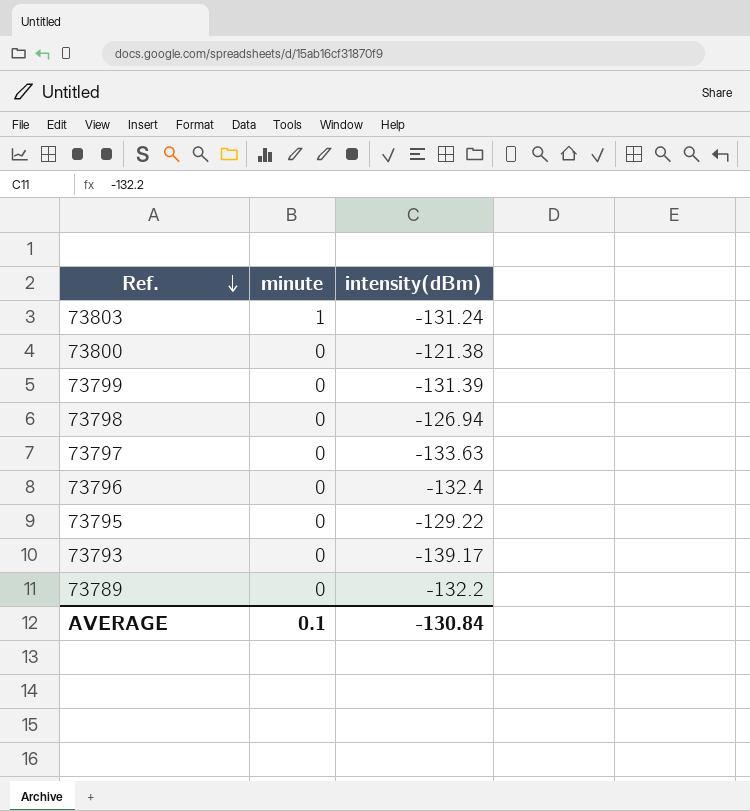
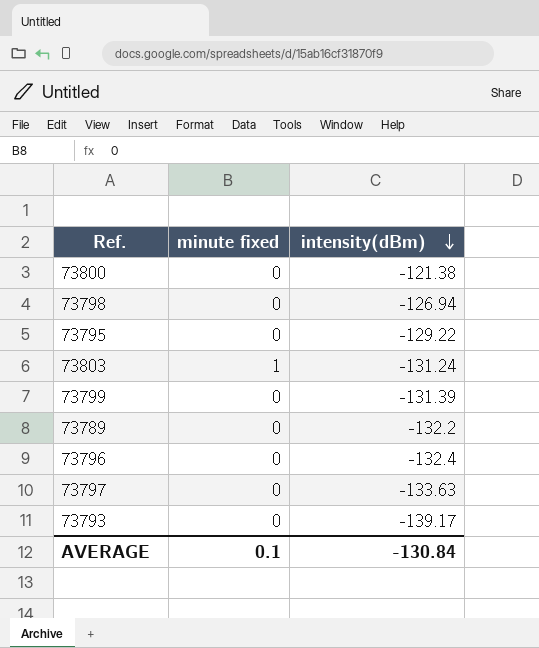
row order: Ref. descending -> intensity(dBm) descending
column name: minute -> minute fixed

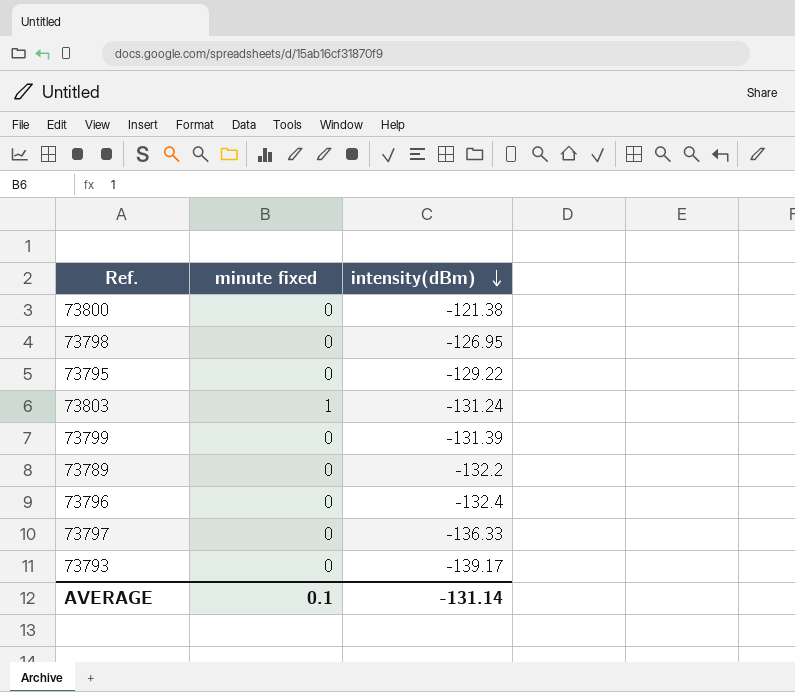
73798 | intensity(dBm): -126.94 -> -126.95
73797 | intensity(dBm): -133.63 -> -136.33
AVERAGE | intensity(dBm): -130.84 -> -131.14

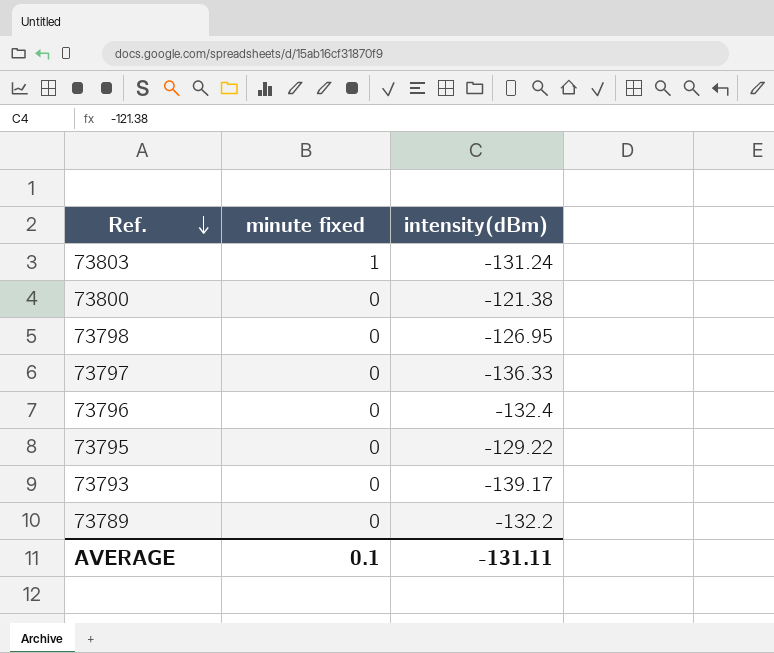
row order: intensity(dBm) descending -> Ref. descending
row 73799: 0 | -131.39 -> none
AVERAGE | intensity(dBm): -131.14 -> -131.11

